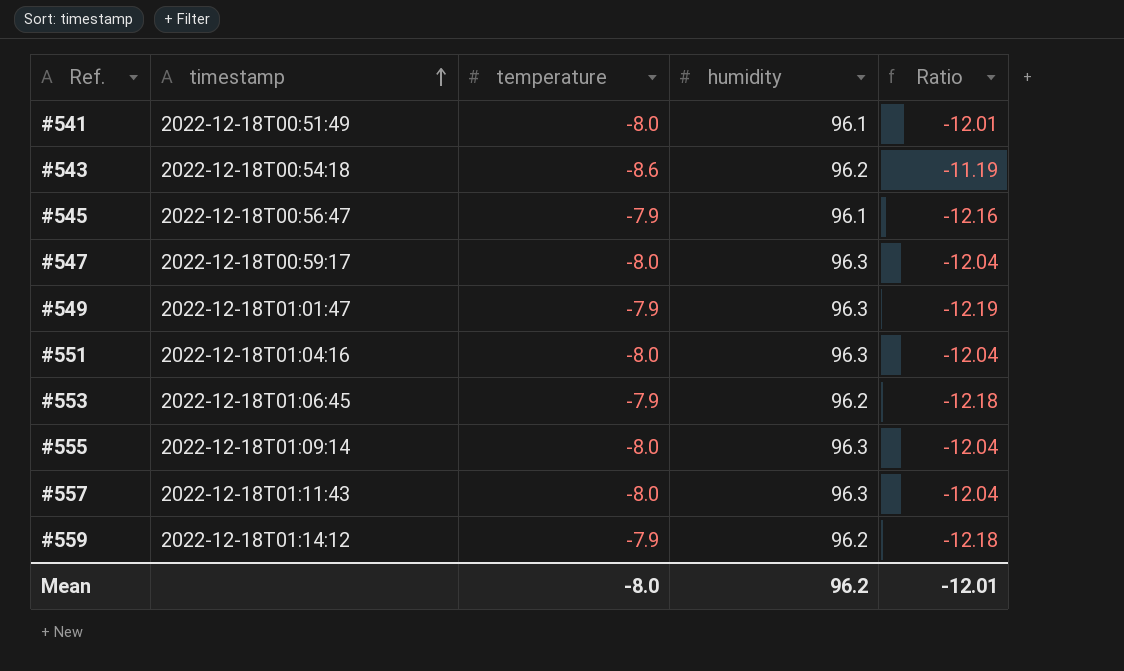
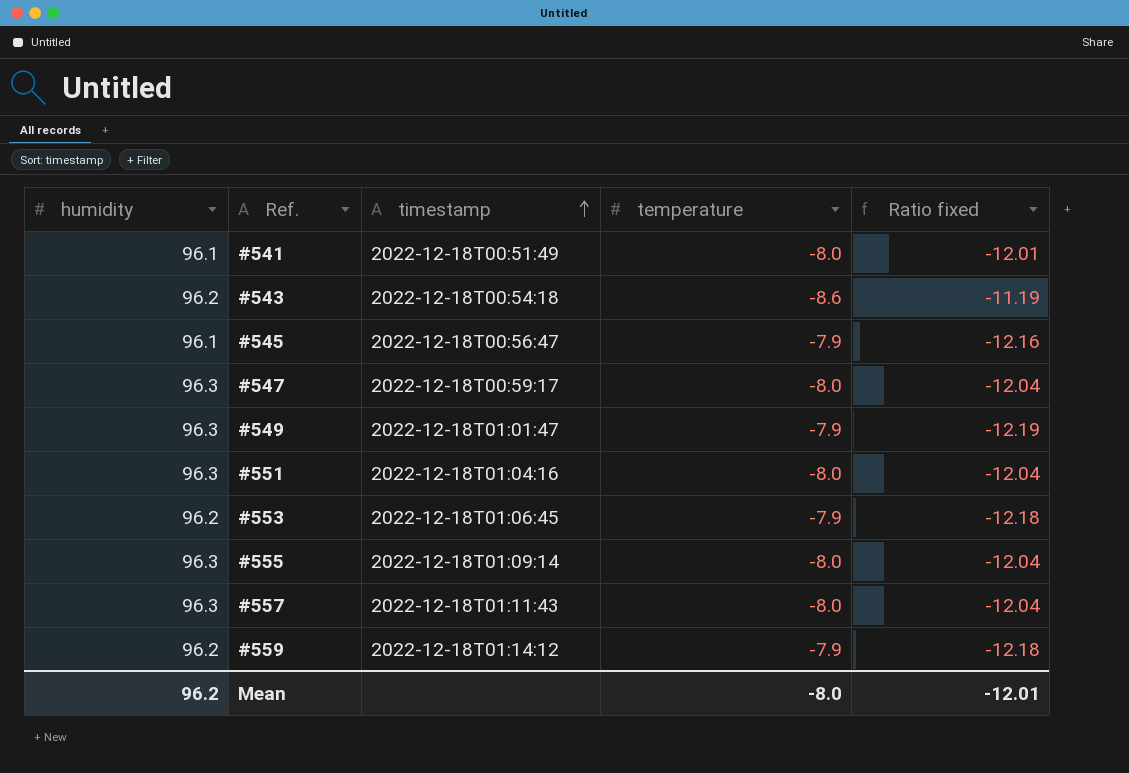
column humidity | position: 4 -> 1
column name: Ratio -> Ratio fixed

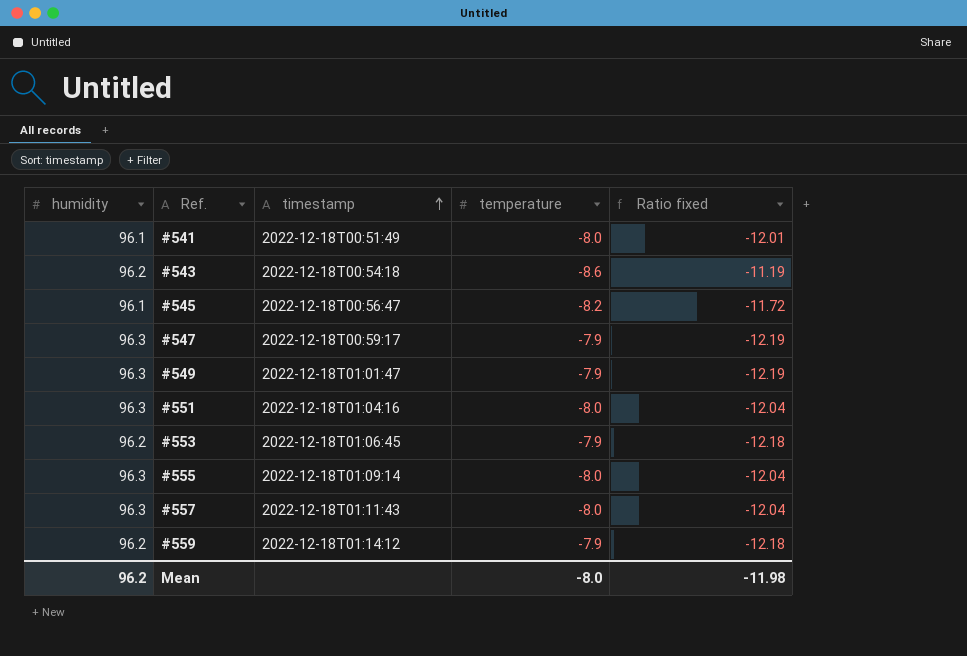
#545 | temperature: -7.9 -> -8.2
#545 | Ratio fixed: -12.16 -> -11.72
#547 | temperature: -8.0 -> -7.9
#547 | Ratio fixed: -12.04 -> -12.19
Mean | Ratio fixed: -12.01 -> -11.98

